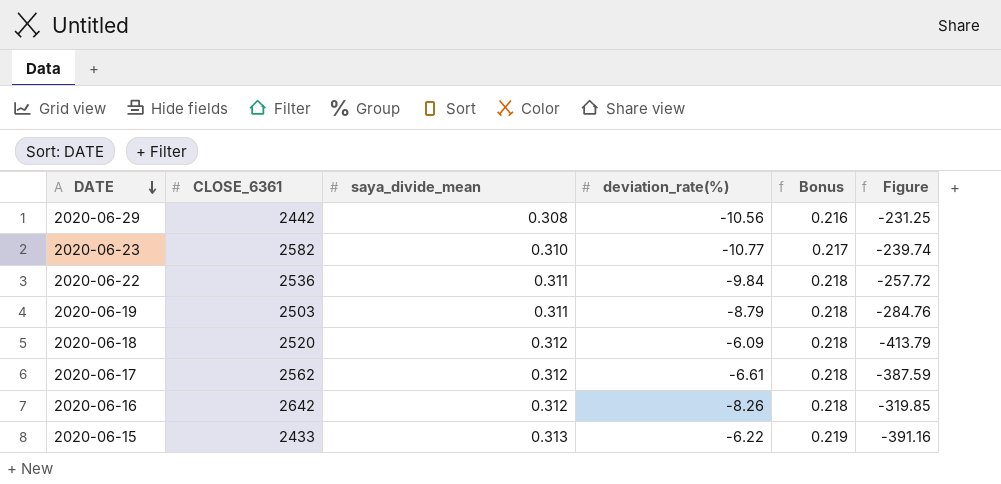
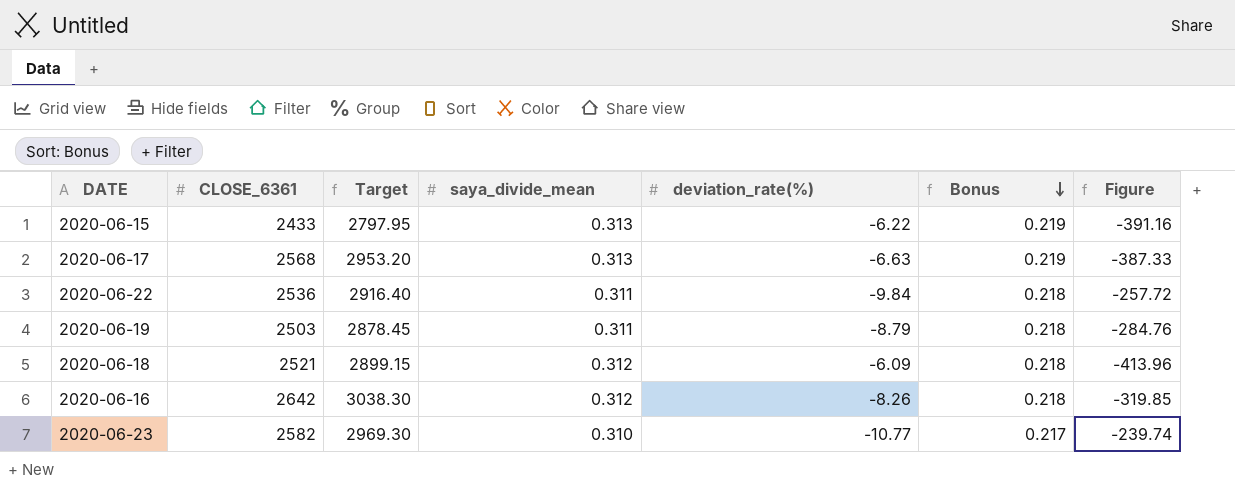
row order: DATE descending -> Bonus descending
column Target | formula: none -> [CLOSE_6361] * 1.15
row 2020-06-29: 2442 | 0.308 | -10.56 | 0.216 | -231.25 -> none
2020-06-17 | CLOSE_6361: 2562 -> 2568
2020-06-17 | saya_divide_mean: 0.312 -> 0.313
2020-06-17 | deviation_rate(%): -6.61 -> -6.63
2020-06-17 | Bonus: 0.218 -> 0.219
2020-06-17 | Figure: -387.59 -> -387.33
2020-06-18 | CLOSE_6361: 2520 -> 2521
2020-06-18 | Figure: -413.79 -> -413.96

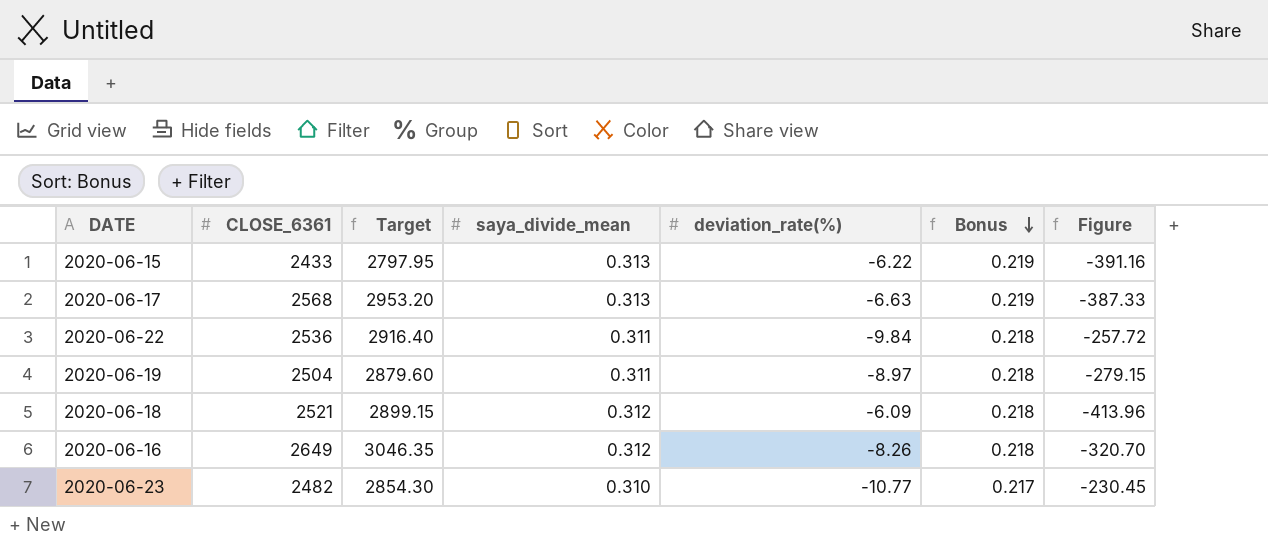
2020-06-19 | CLOSE_6361: 2503 -> 2504
2020-06-19 | Target: 2878.45 -> 2879.60
2020-06-19 | deviation_rate(%): -8.79 -> -8.97
2020-06-19 | Figure: -284.76 -> -279.15
2020-06-16 | CLOSE_6361: 2642 -> 2649
2020-06-16 | Target: 3038.30 -> 3046.35
2020-06-16 | Figure: -319.85 -> -320.70
2020-06-23 | CLOSE_6361: 2582 -> 2482
2020-06-23 | Target: 2969.30 -> 2854.30
2020-06-23 | Figure: -239.74 -> -230.45

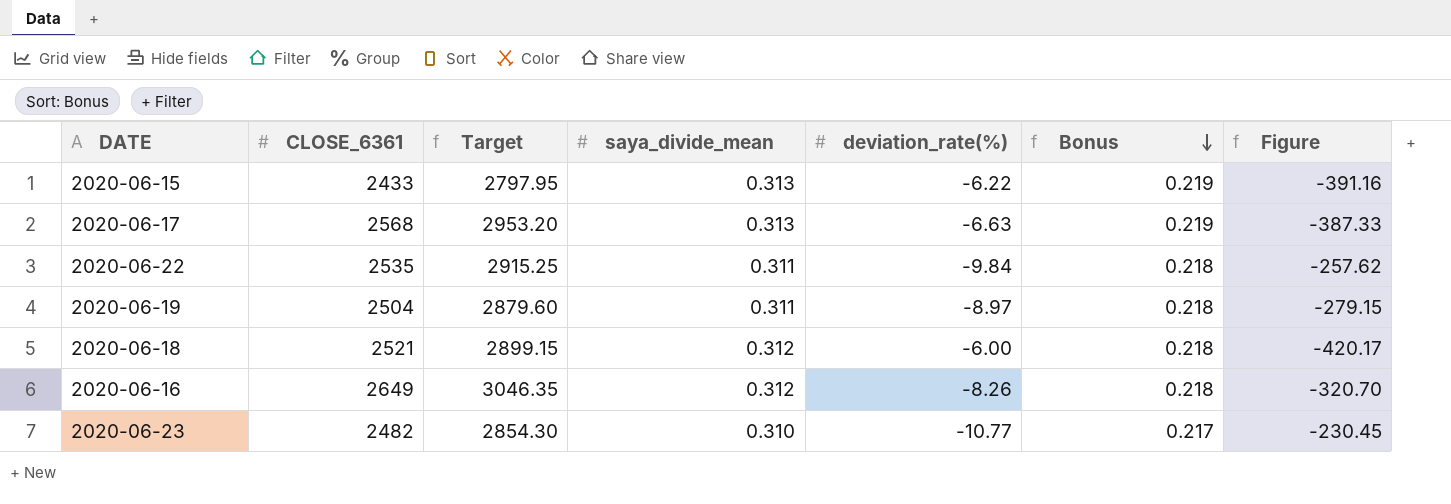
2020-06-22 | CLOSE_6361: 2536 -> 2535
2020-06-22 | Target: 2916.40 -> 2915.25
2020-06-22 | Figure: -257.72 -> -257.62
2020-06-18 | deviation_rate(%): -6.09 -> -6.00
2020-06-18 | Figure: -413.96 -> -420.17

